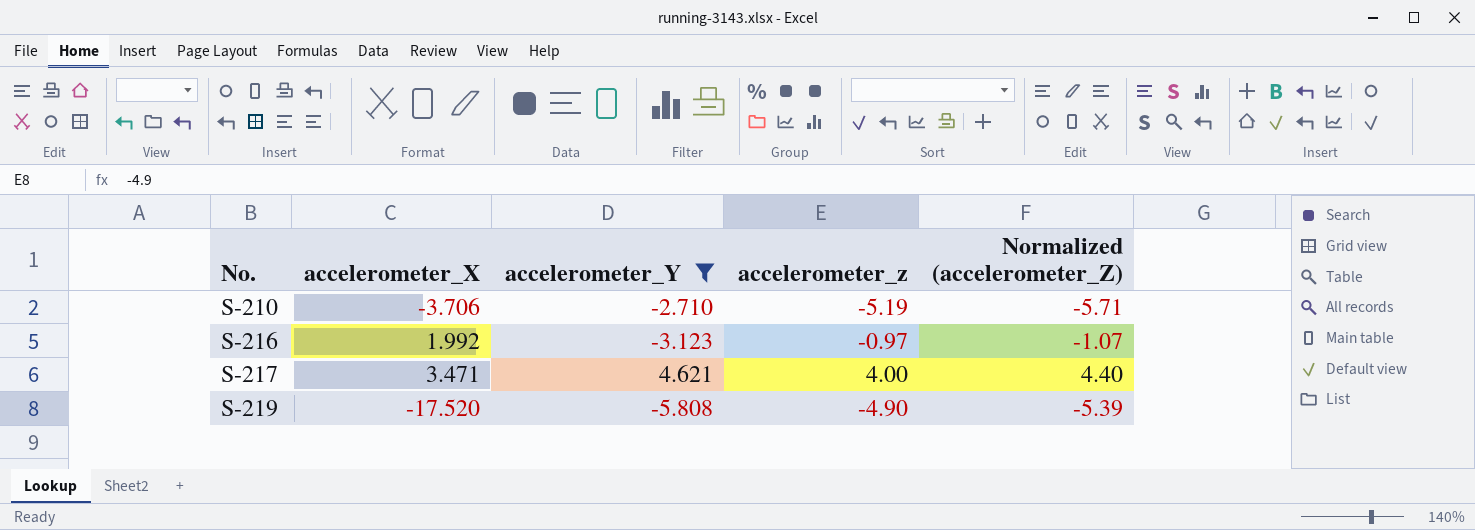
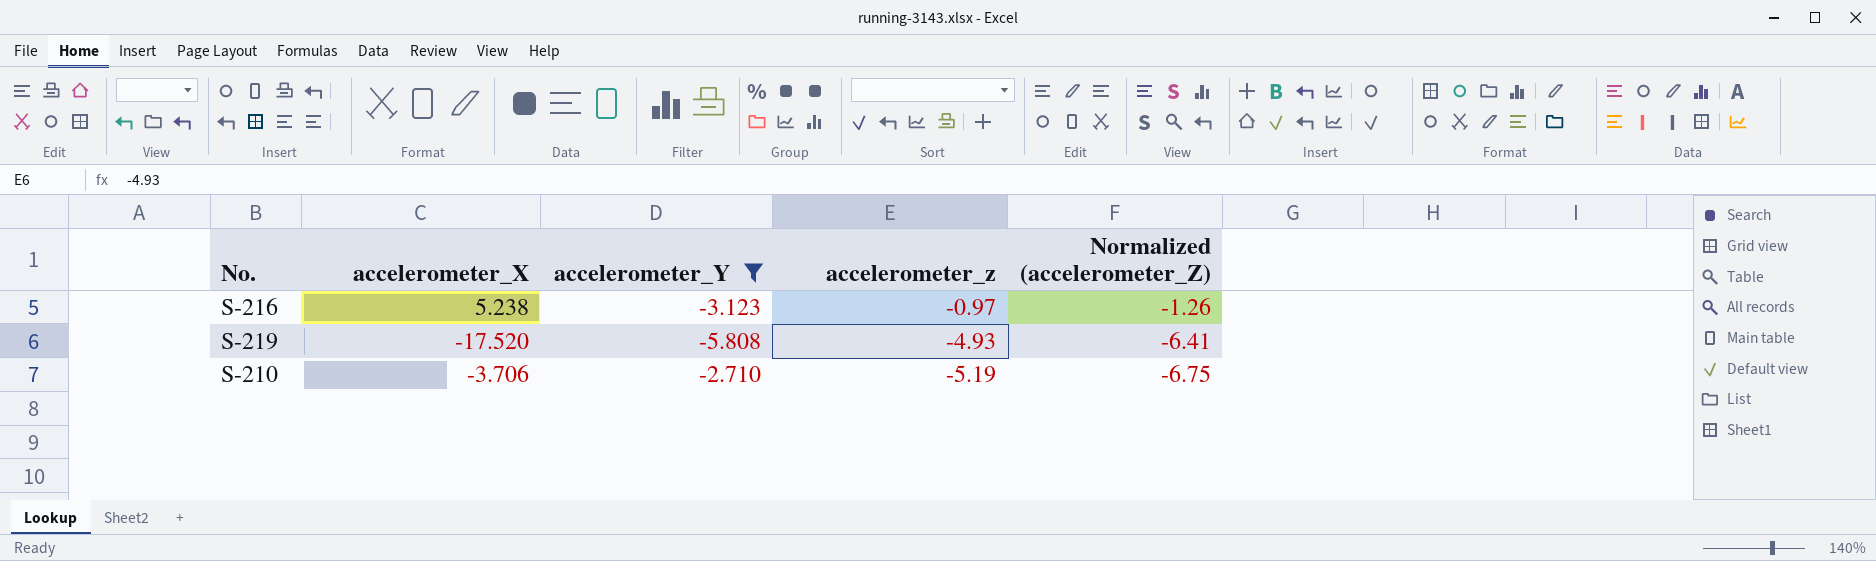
row order: No. ascending -> accelerometer_z descending
column Normalized (accelerometer_Z) | formula: [accelerometer_z] * 1.1 -> [accelerometer_z] * 1.3
row S-217: 3.471 | 4.621 | 4.00 | 4.40 -> none
S-216 | accelerometer_X: 1.992 -> 5.238
S-219 | accelerometer_z: -4.90 -> -4.93

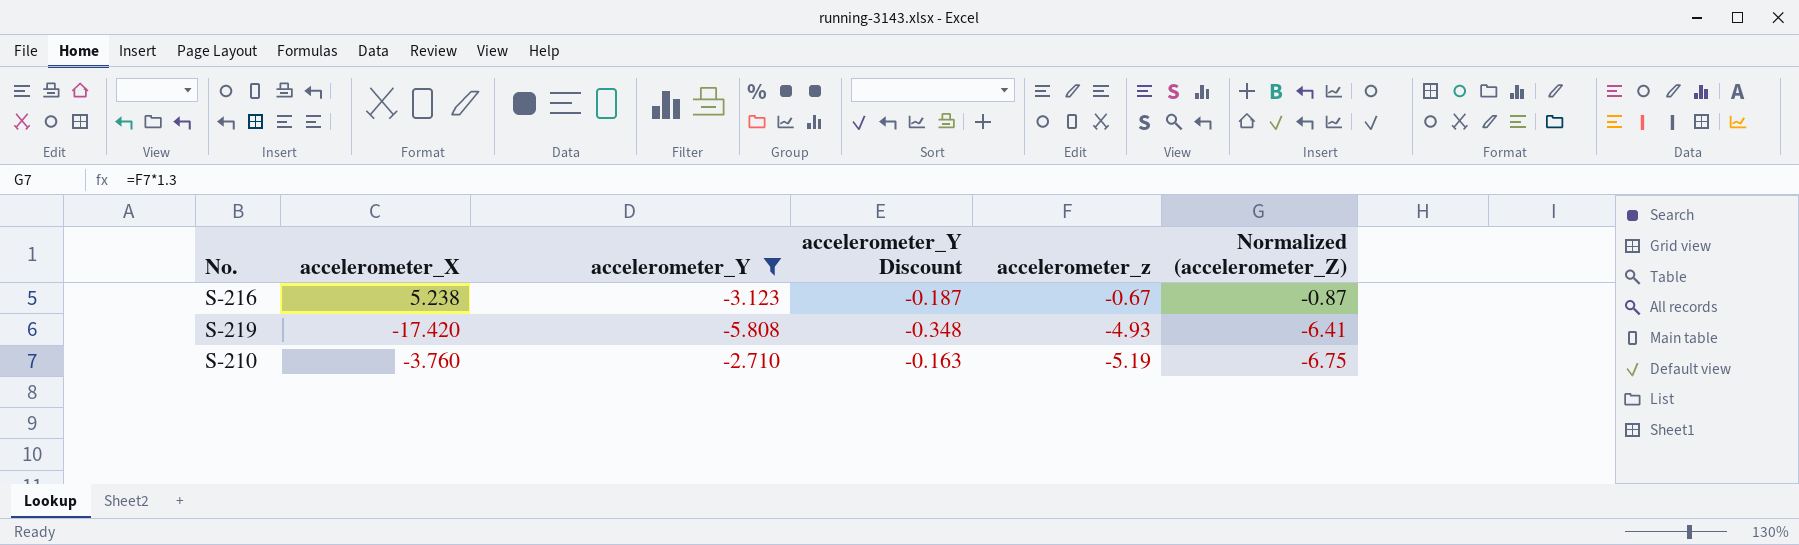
column accelerometer_Y Discount | formula: none -> [accelerometer_Y] * 0.06
S-216 | accelerometer_z: -0.97 -> -0.67
S-216 | Normalized (accelerometer_Z): -1.26 -> -0.87
S-219 | accelerometer_X: -17.520 -> -17.420
S-210 | accelerometer_X: -3.706 -> -3.760

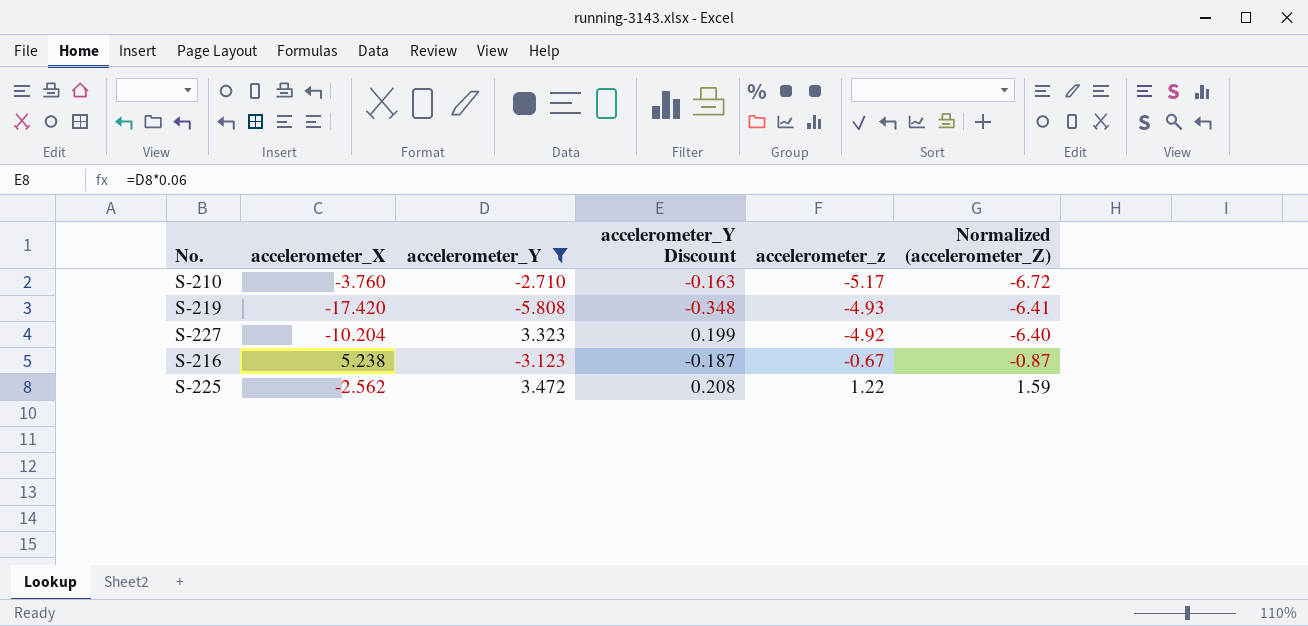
row order: accelerometer_z descending -> accelerometer_z ascending
S-210 | accelerometer_z: -5.19 -> -5.17
S-210 | Normalized (accelerometer_Z): -6.75 -> -6.72
row S-227: none -> -10.204 | 3.323 | 0.199 | -4.92 | -6.40
row S-225: none -> -2.562 | 3.472 | 0.208 | 1.22 | 1.59

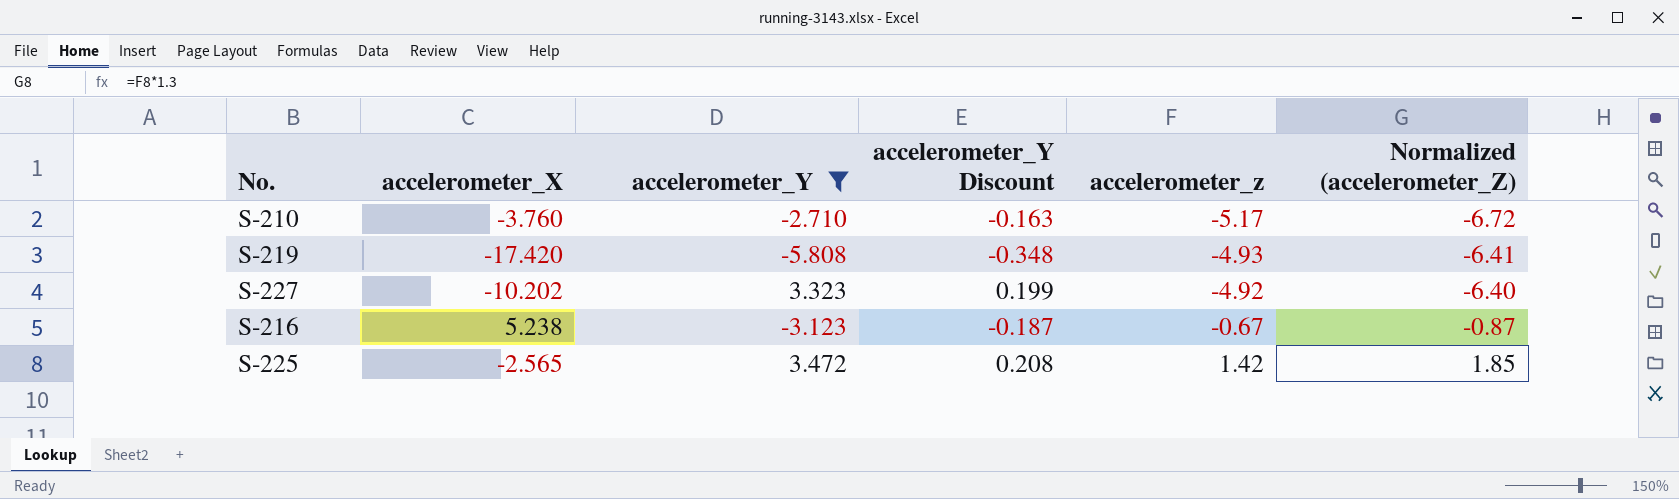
S-227 | accelerometer_X: -10.204 -> -10.202
S-225 | accelerometer_X: -2.562 -> -2.565
S-225 | accelerometer_z: 1.22 -> 1.42
S-225 | Normalized (accelerometer_Z): 1.59 -> 1.85

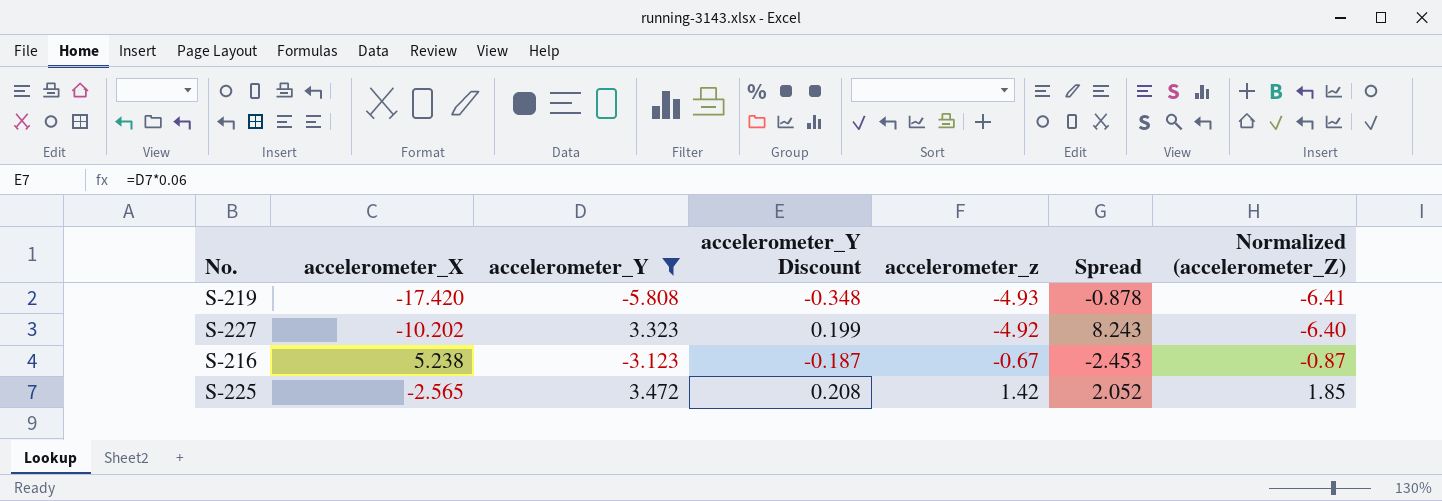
column Spread | formula: none -> [accelerometer_Y] - [accelerometer_z]
row S-210: -3.760 | -2.710 | -0.163 | -5.17 | -6.72 -> none

